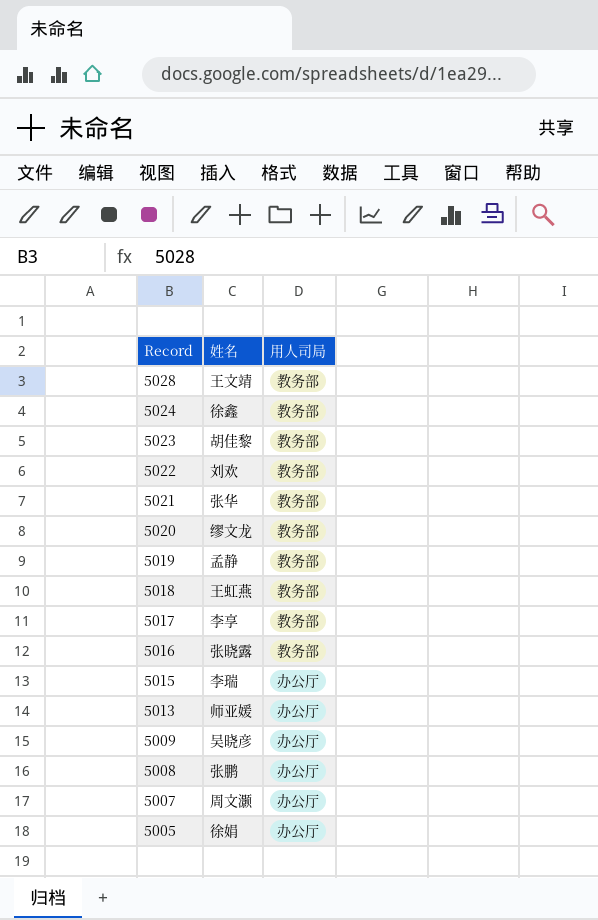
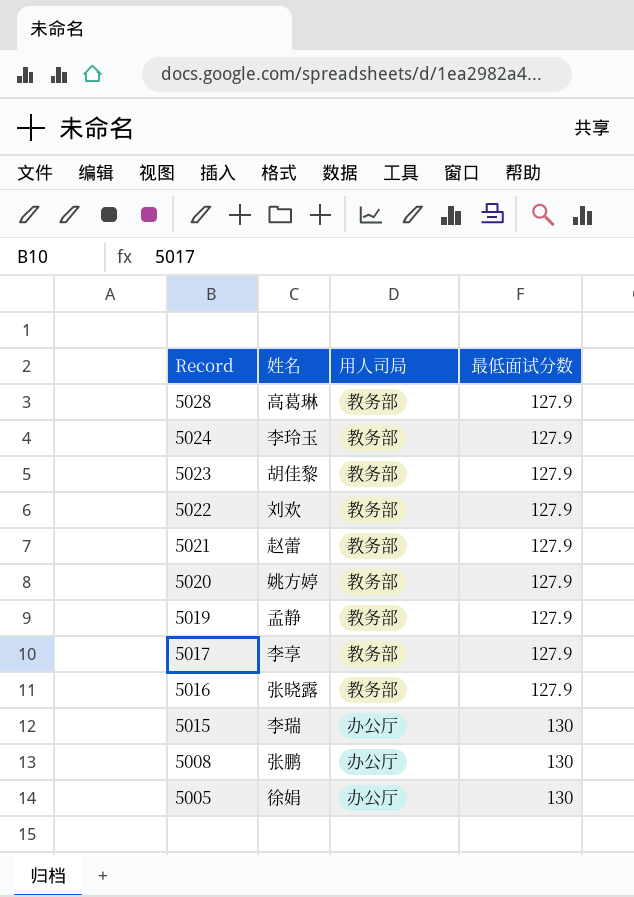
column 最低面试分数 | position: none -> 4
row 5018: 王虹燕 | 教务部 -> none
row 5013: 师亚媛 | 办公厅 -> none
row 5009: 吴晓彦 | 办公厅 -> none
row 5007: 周文灏 | 办公厅 -> none
5028 | 姓名: 王文靖 -> 高葛琳
5024 | 姓名: 徐鑫 -> 李玲玉
5021 | 姓名: 张华 -> 赵蕾
5020 | 姓名: 缪文龙 -> 姚方婷

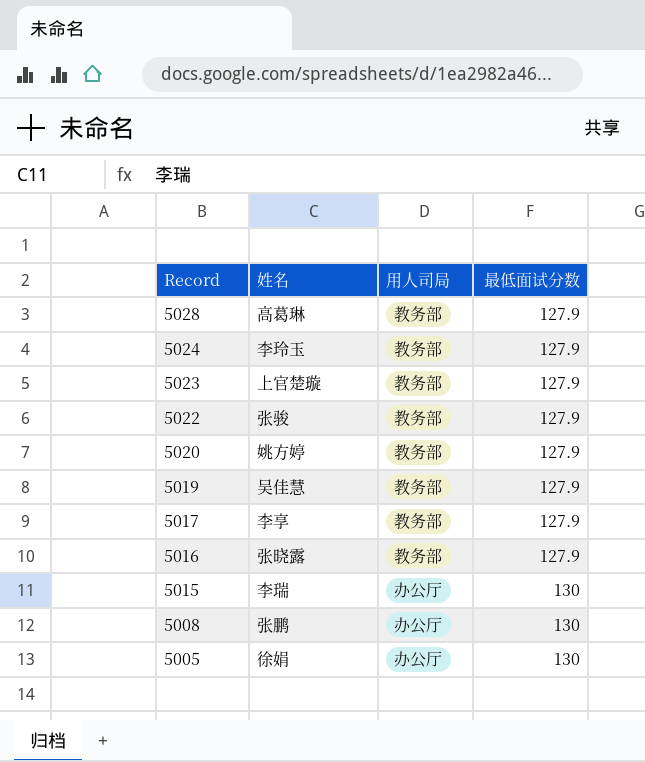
row 5021: 赵蕾 | 教务部 | 127.9 -> none
5023 | 姓名: 胡佳黎 -> 上官楚璇
5022 | 姓名: 刘欢 -> 张骏
5019 | 姓名: 孟静 -> 吴佳慧

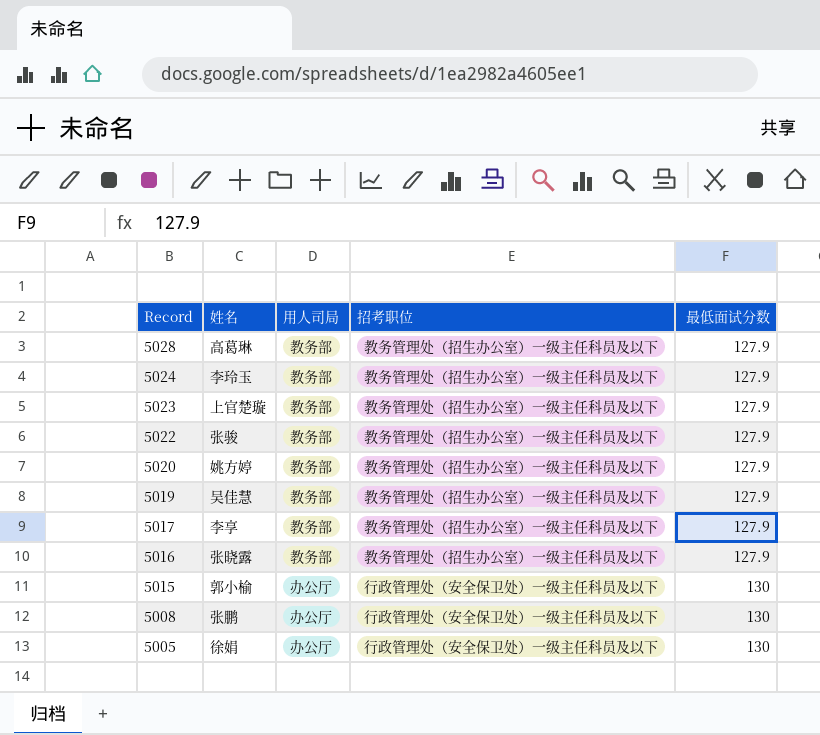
column 招考职位 | position: none -> 4
5015 | 姓名: 李瑞 -> 郭小榆

